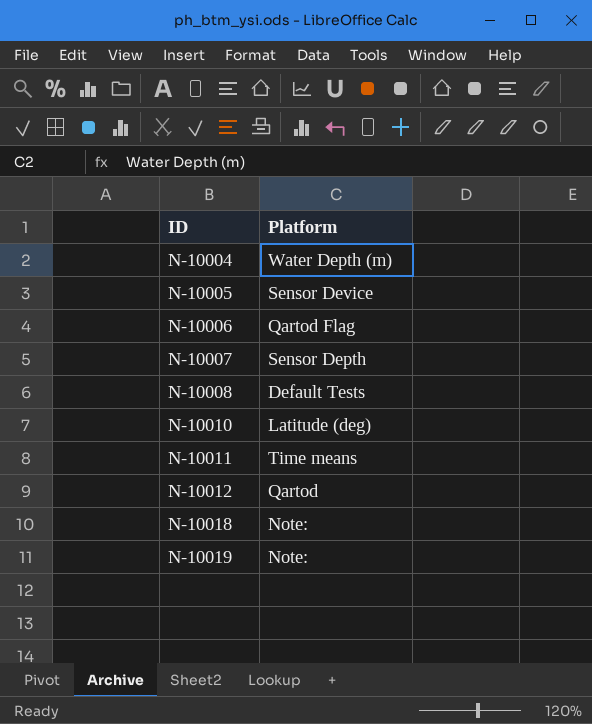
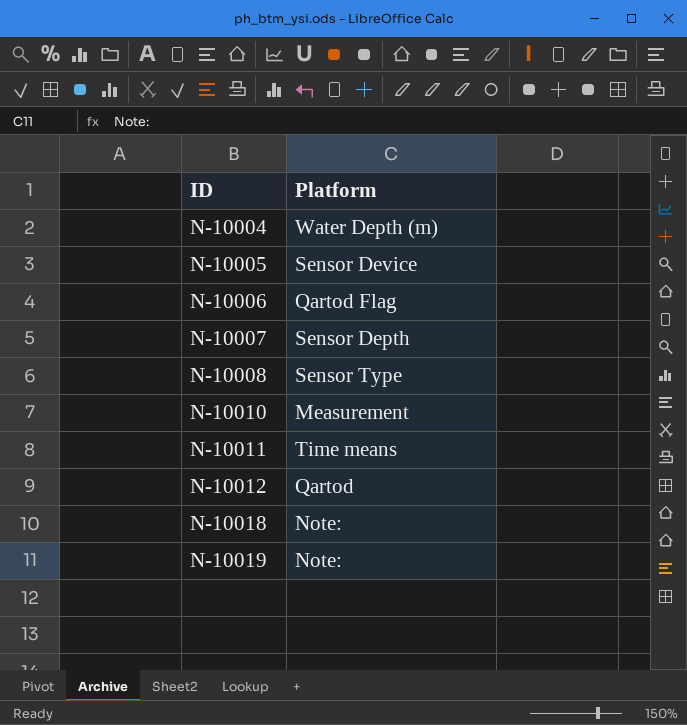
N-10008 | Platform: Default Tests -> Sensor Type
N-10010 | Platform: Latitude (deg) -> Measurement

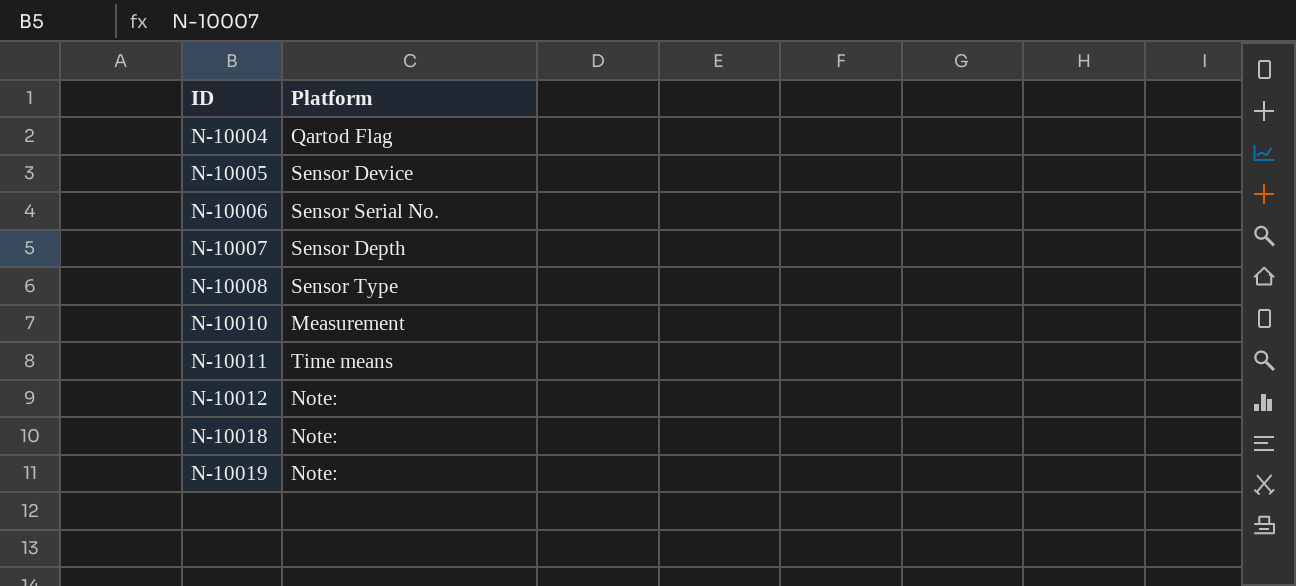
N-10004 | Platform: Water Depth (m) -> Qartod Flag
N-10006 | Platform: Qartod Flag -> Sensor Serial No.
N-10012 | Platform: Qartod -> Note:

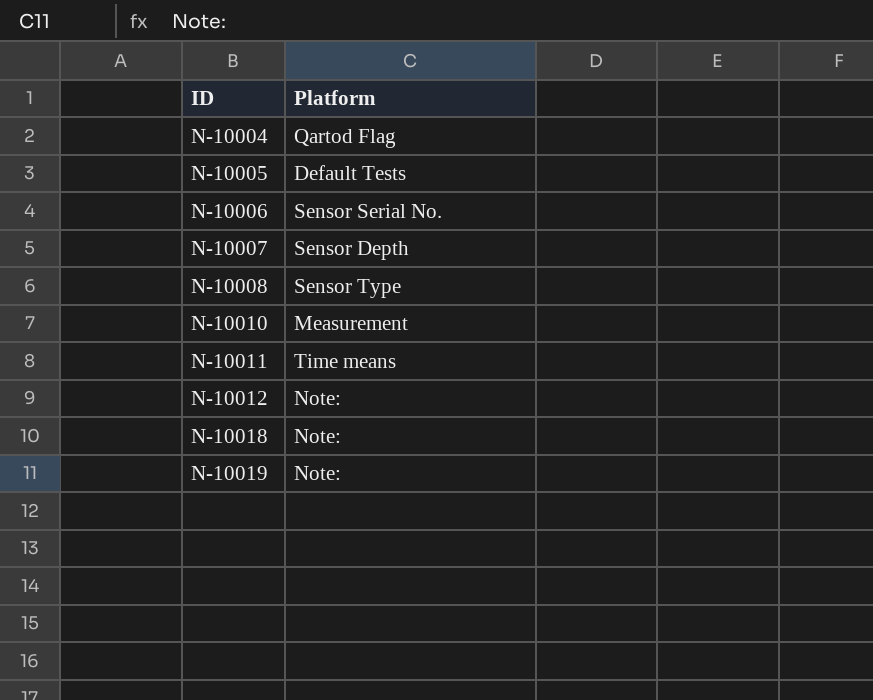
N-10005 | Platform: Sensor Device -> Default Tests

